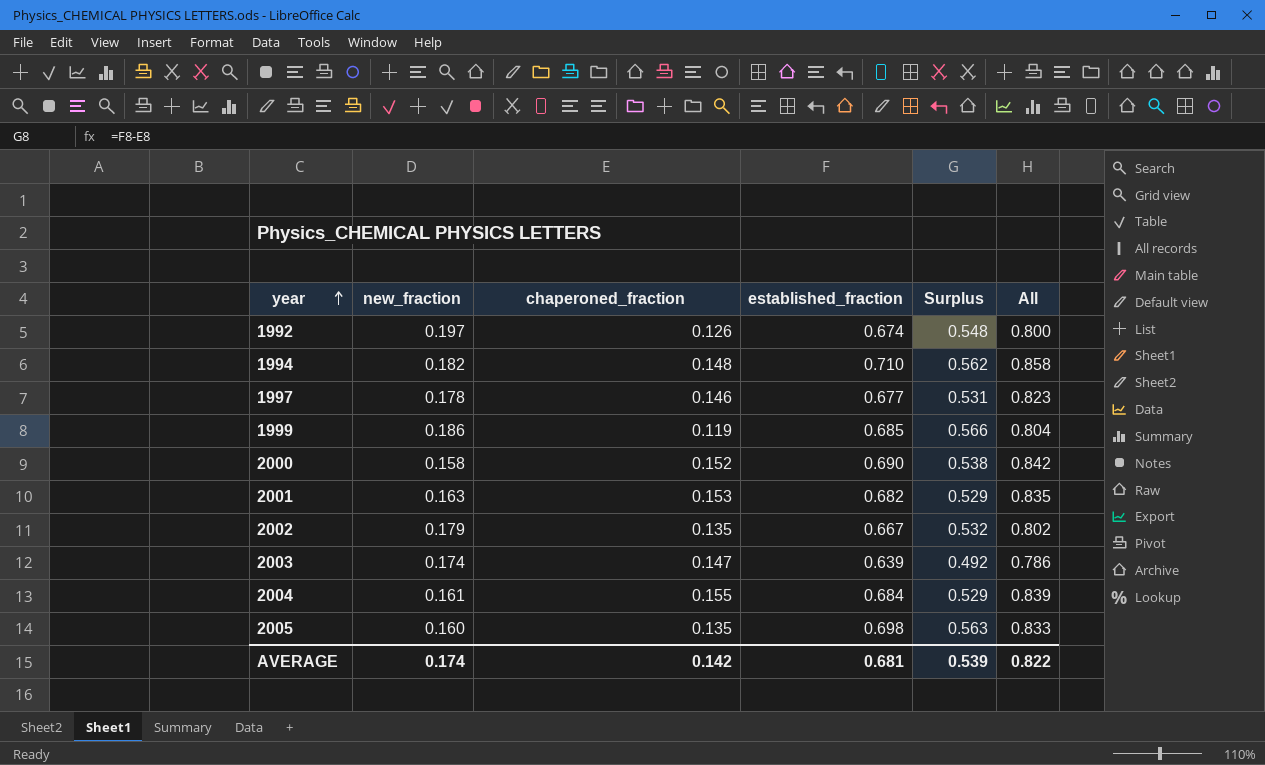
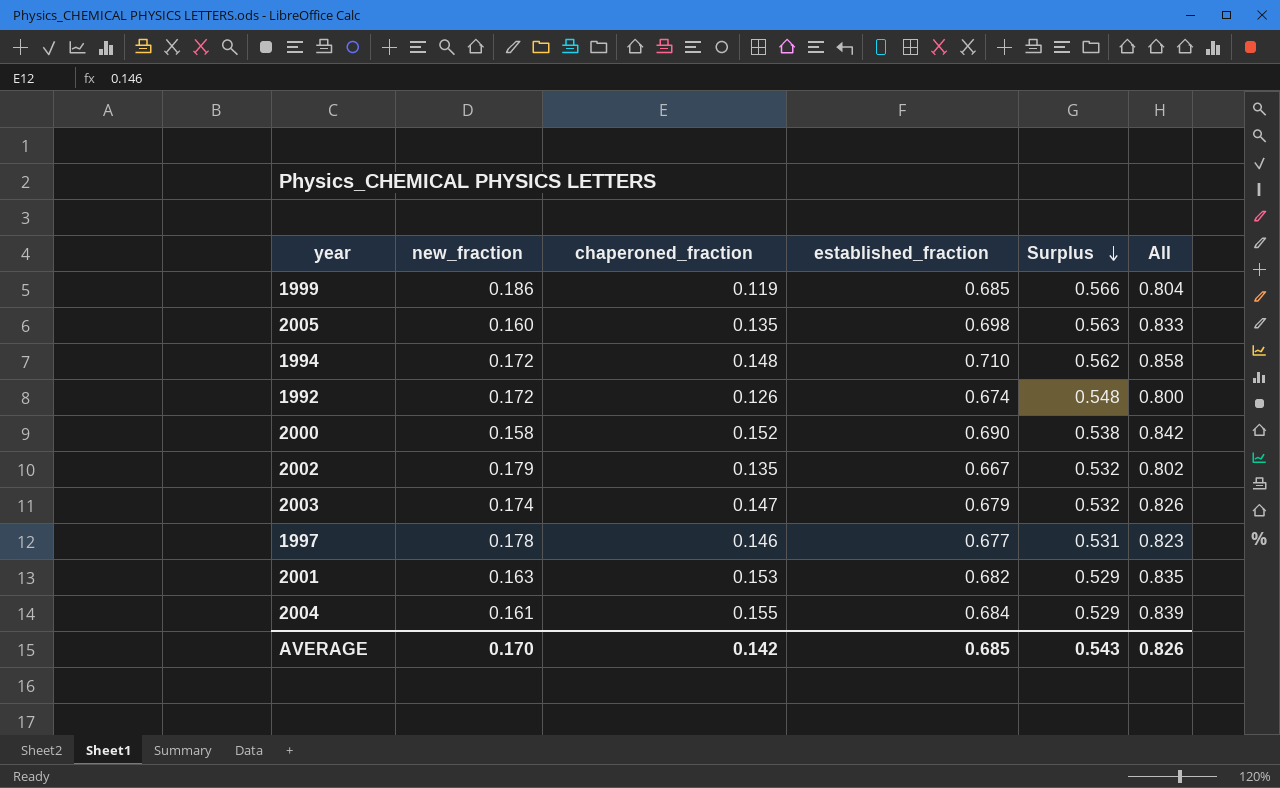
row order: year ascending -> Surplus descending
1994 | new_fraction: 0.182 -> 0.172
1992 | new_fraction: 0.197 -> 0.172
2003 | established_fraction: 0.639 -> 0.679
2003 | Surplus: 0.492 -> 0.532
2003 | All: 0.786 -> 0.826
AVERAGE | new_fraction: 0.174 -> 0.170
AVERAGE | established_fraction: 0.681 -> 0.685
AVERAGE | Surplus: 0.539 -> 0.543
AVERAGE | All: 0.822 -> 0.826

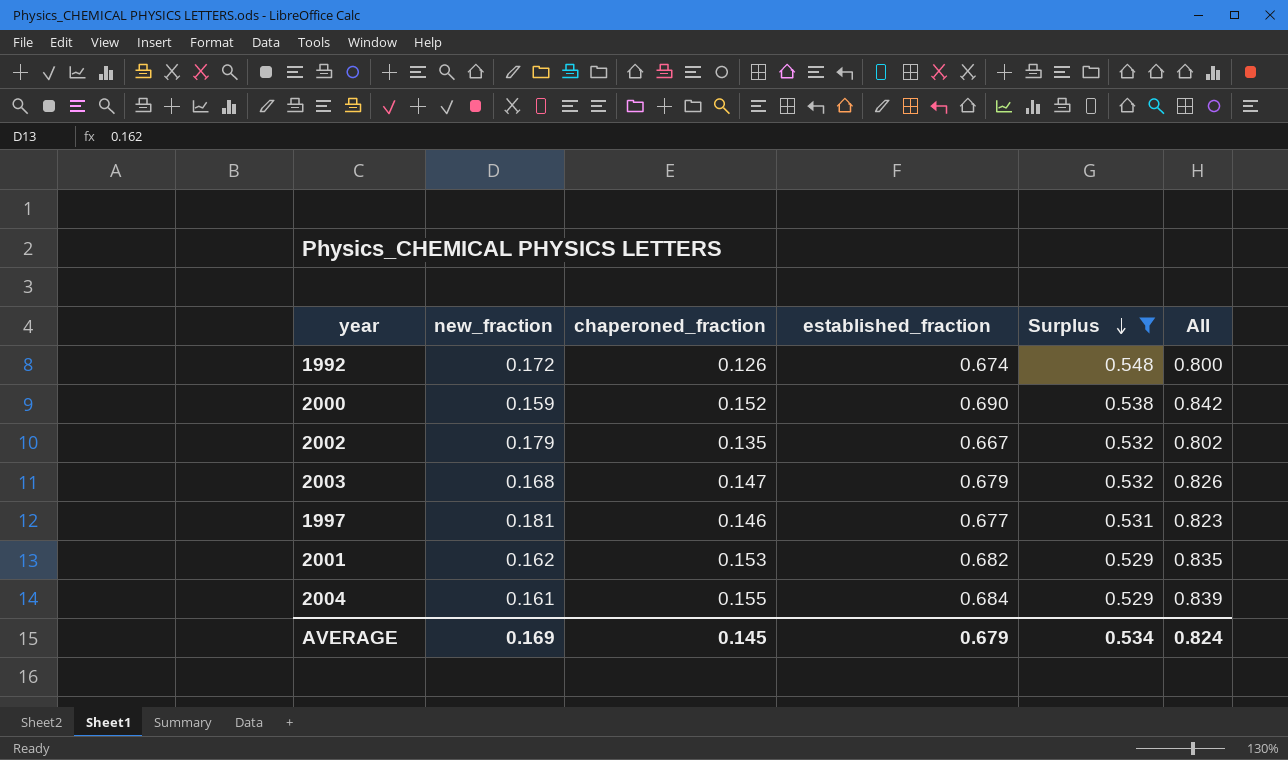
filter: none -> Surplus <= 0.548
2000 | new_fraction: 0.158 -> 0.159
2003 | new_fraction: 0.174 -> 0.168
1997 | new_fraction: 0.178 -> 0.181
2001 | new_fraction: 0.163 -> 0.162
AVERAGE | new_fraction: 0.170 -> 0.169
AVERAGE | chaperoned_fraction: 0.142 -> 0.145
AVERAGE | established_fraction: 0.685 -> 0.679
AVERAGE | Surplus: 0.543 -> 0.534
AVERAGE | All: 0.826 -> 0.824

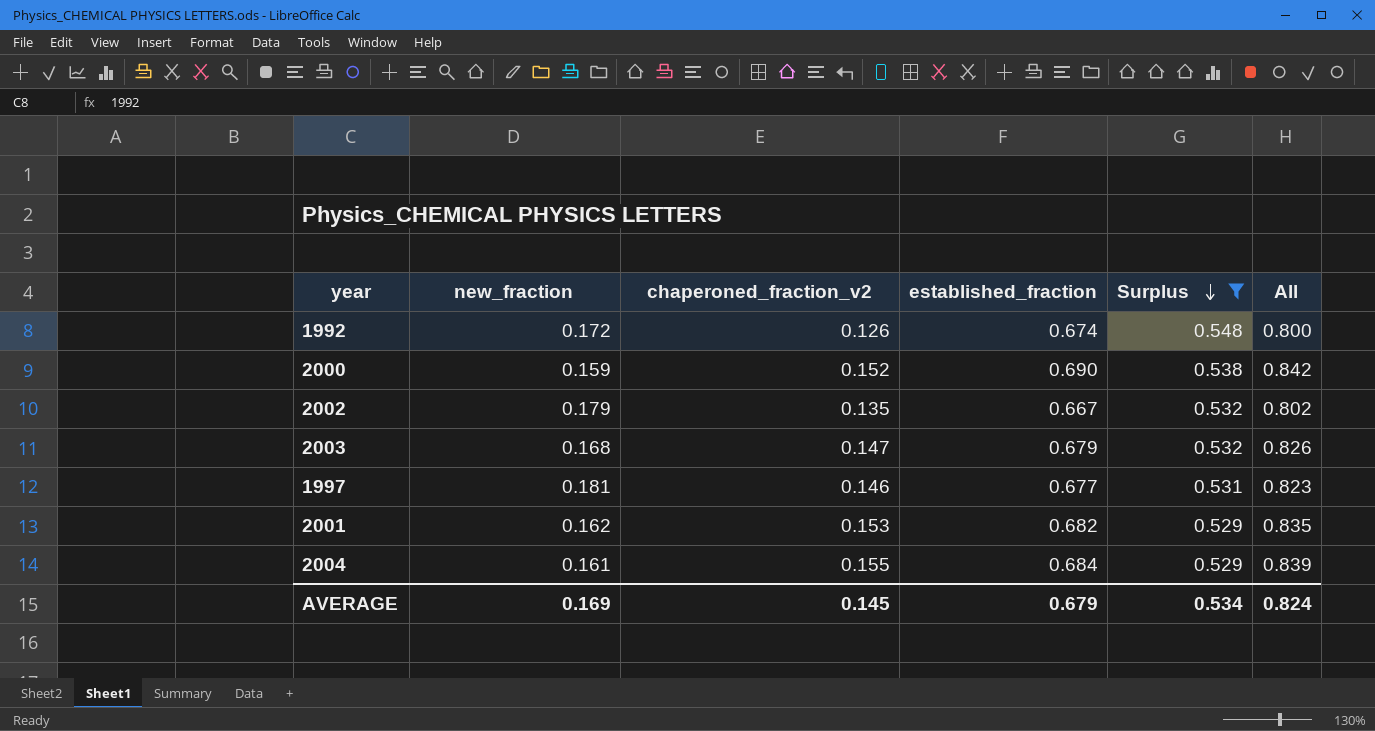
column name: chaperoned_fraction -> chaperoned_fraction_v2

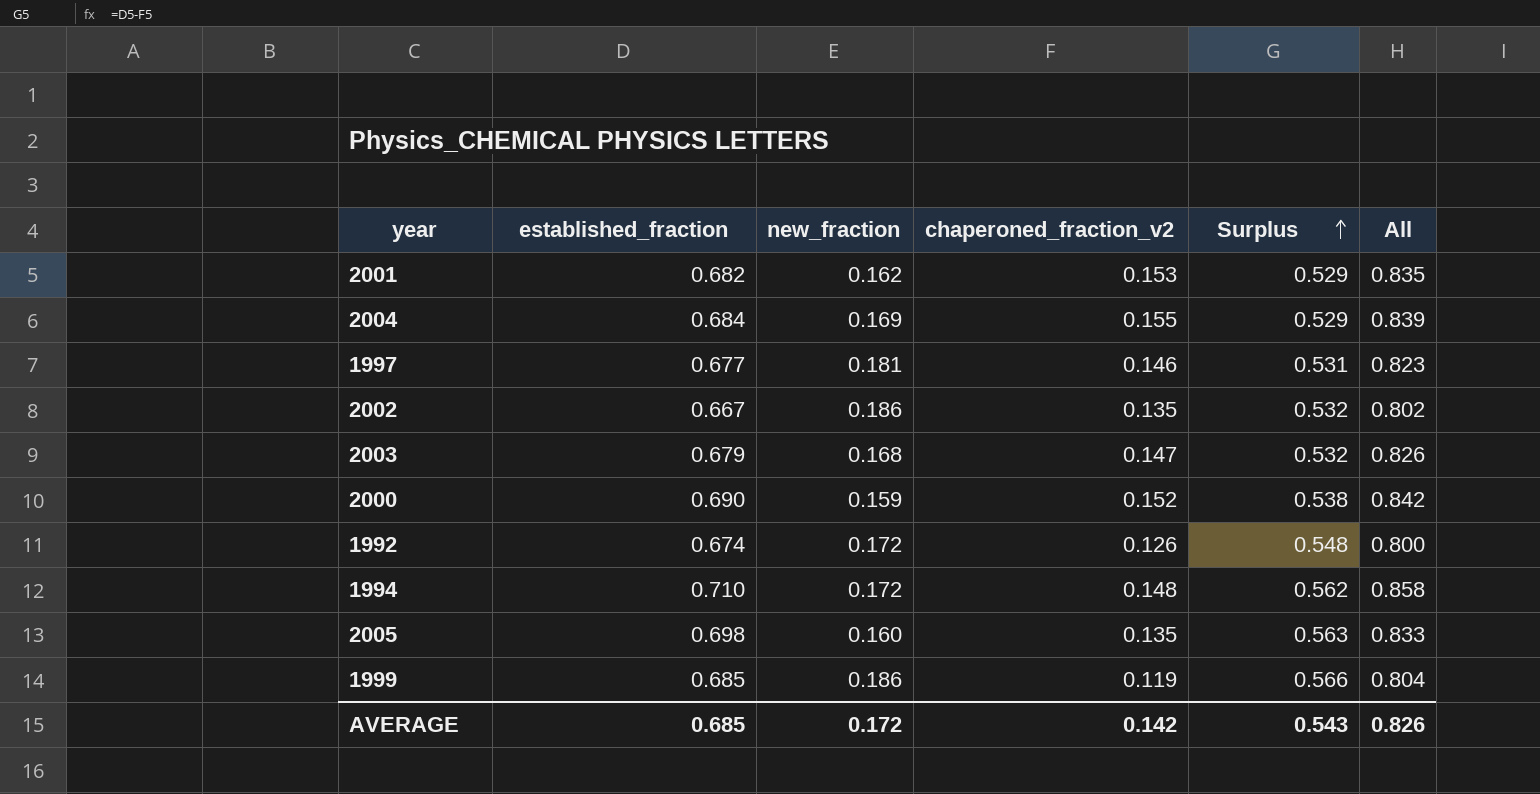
filter: Surplus <= 0.548 -> none
row order: Surplus descending -> Surplus ascending
column established_fraction | position: 4 -> 2
2004 | new_fraction: 0.161 -> 0.169
2002 | new_fraction: 0.179 -> 0.186
AVERAGE | established_fraction: 0.679 -> 0.685
AVERAGE | new_fraction: 0.169 -> 0.172
AVERAGE | chaperoned_fraction_v2: 0.145 -> 0.142
AVERAGE | Surplus: 0.534 -> 0.543
AVERAGE | All: 0.824 -> 0.826

